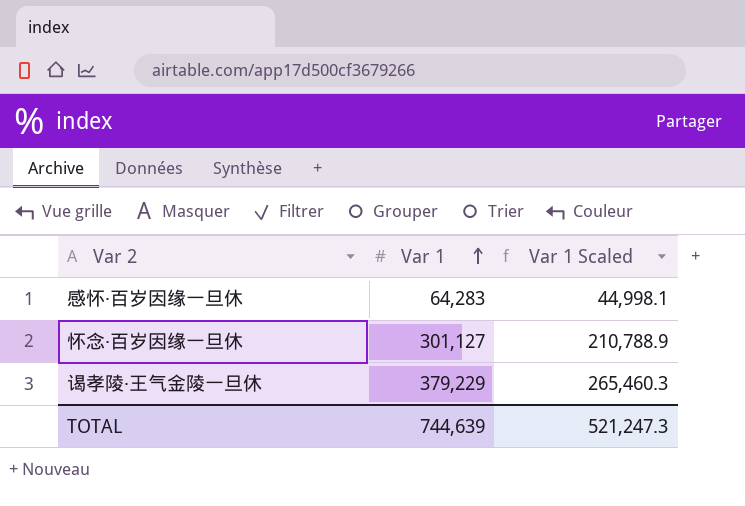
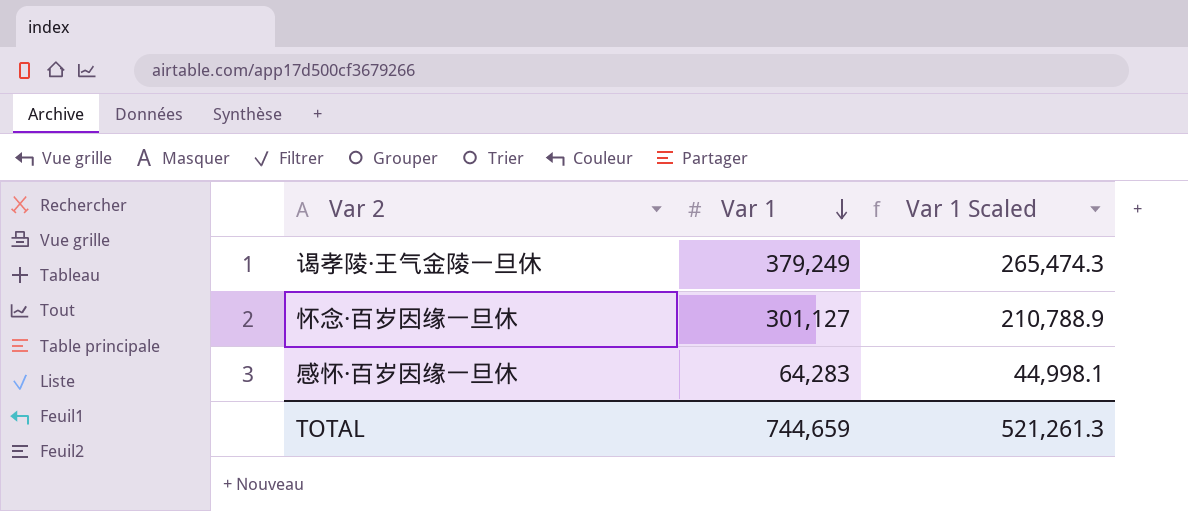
row order: Var 1 ascending -> Var 1 descending
谒孝陵·王气金陵一旦休 | Var 1: 379,229 -> 379,249
谒孝陵·王气金陵一旦休 | Var 1 Scaled: 265,460.3 -> 265,474.3
TOTAL | Var 1: 744,639 -> 744,659
TOTAL | Var 1 Scaled: 521,247.3 -> 521,261.3

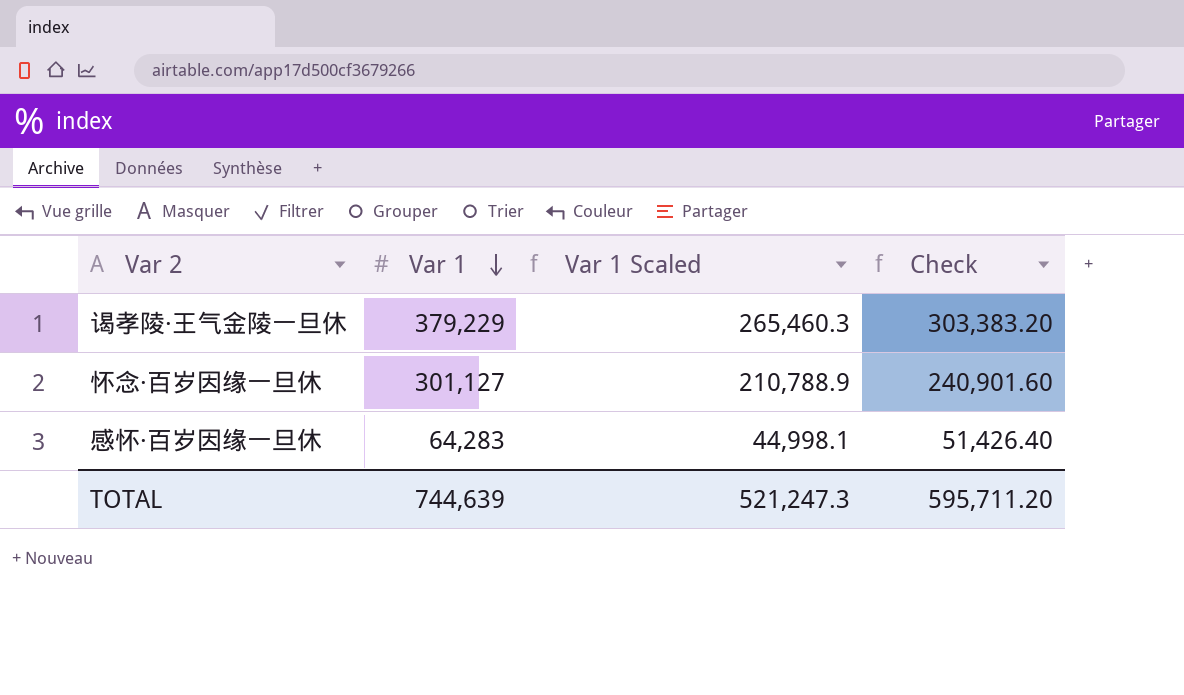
column Check | formula: none -> [Var 1] * 0.8
谒孝陵·王气金陵一旦休 | Var 1: 379,249 -> 379,229
谒孝陵·王气金陵一旦休 | Var 1 Scaled: 265,474.3 -> 265,460.3
TOTAL | Var 1: 744,659 -> 744,639
TOTAL | Var 1 Scaled: 521,261.3 -> 521,247.3

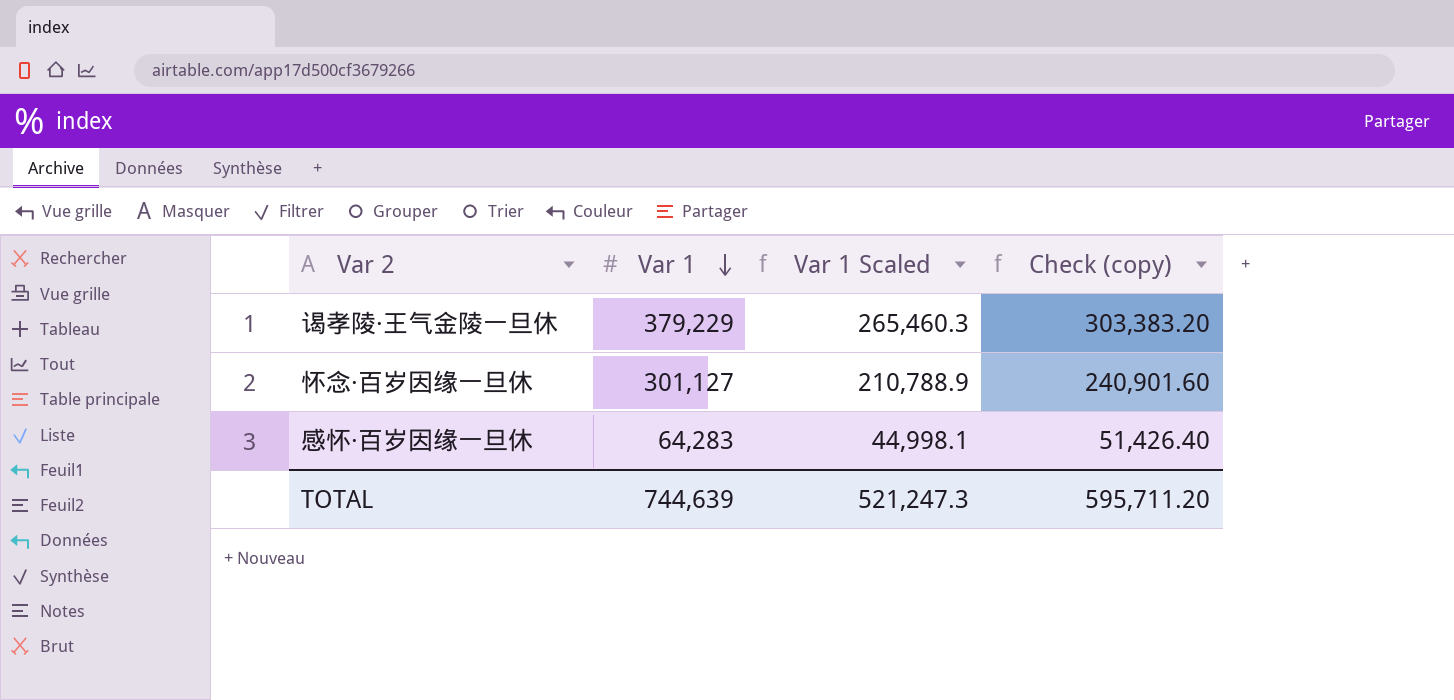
column name: Check -> Check (copy)

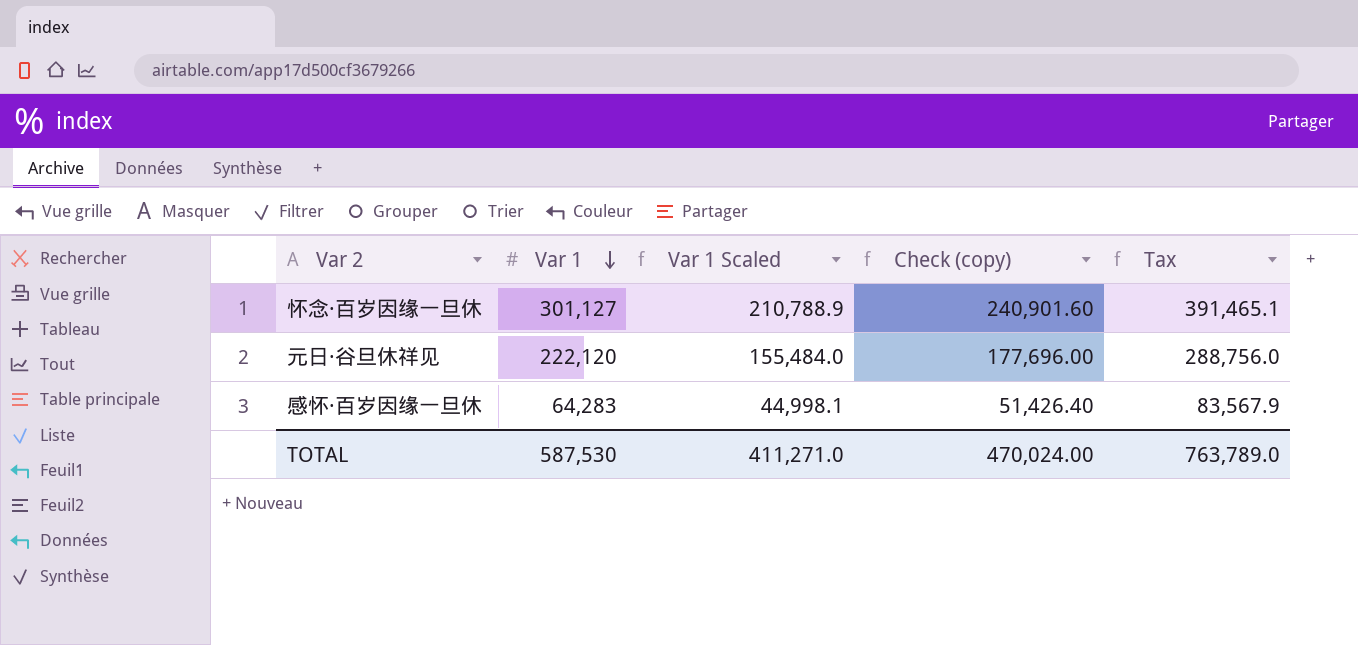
column Tax | formula: none -> [Var 1] * 1.3
row 谒孝陵·王气金陵一旦休: 379,229 | 265,460.3 | 303,383.20 -> none
row 元日·谷旦休祥见: none -> 222,120 | 155,484.0 | 177,696.00 | 288,756.0
TOTAL | Var 1: 744,639 -> 587,530
TOTAL | Var 1 Scaled: 521,247.3 -> 411,271.0
TOTAL | Check (copy): 595,711.20 -> 470,024.00

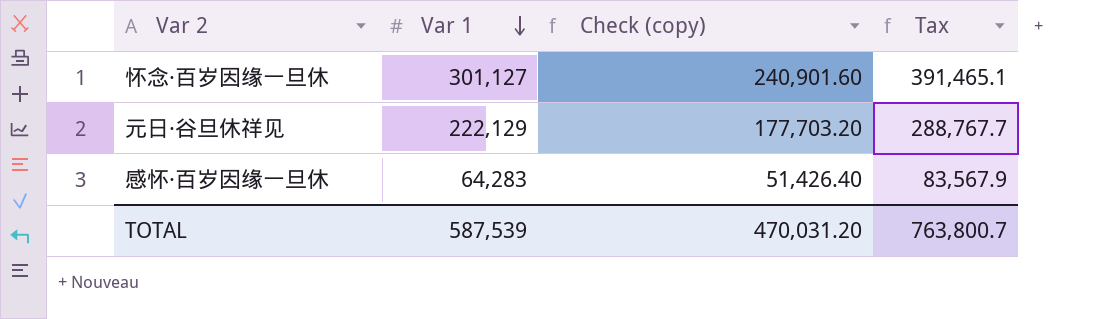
column Var 1 Scaled | formula: [Var 1] * 0.7 -> none
元日·谷旦休祥见 | Var 1: 222,120 -> 222,129
元日·谷旦休祥见 | Check (copy): 177,696.00 -> 177,703.20
元日·谷旦休祥见 | Tax: 288,756.0 -> 288,767.7
TOTAL | Var 1: 587,530 -> 587,539
TOTAL | Check (copy): 470,024.00 -> 470,031.20
TOTAL | Tax: 763,789.0 -> 763,800.7

